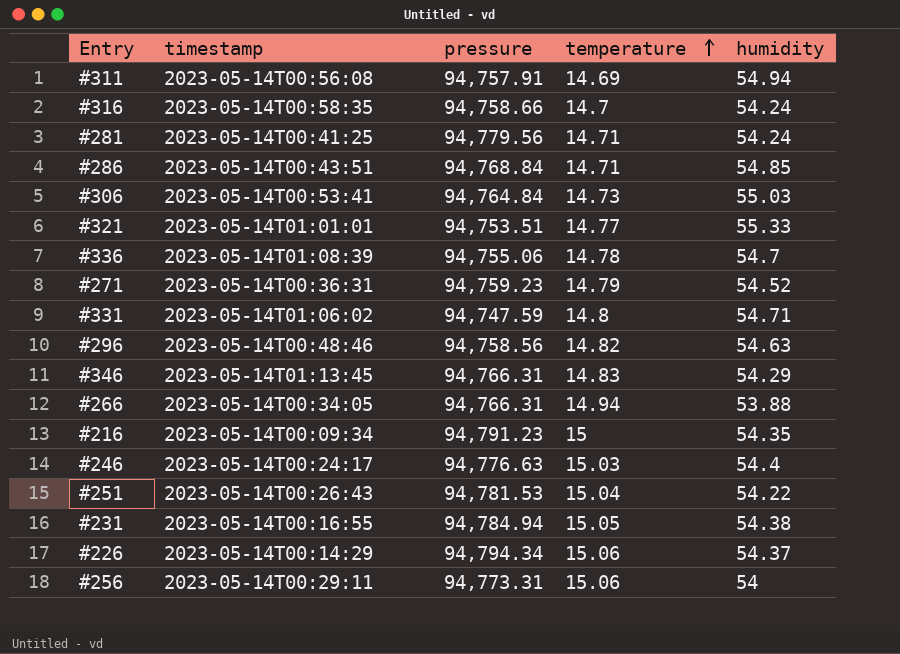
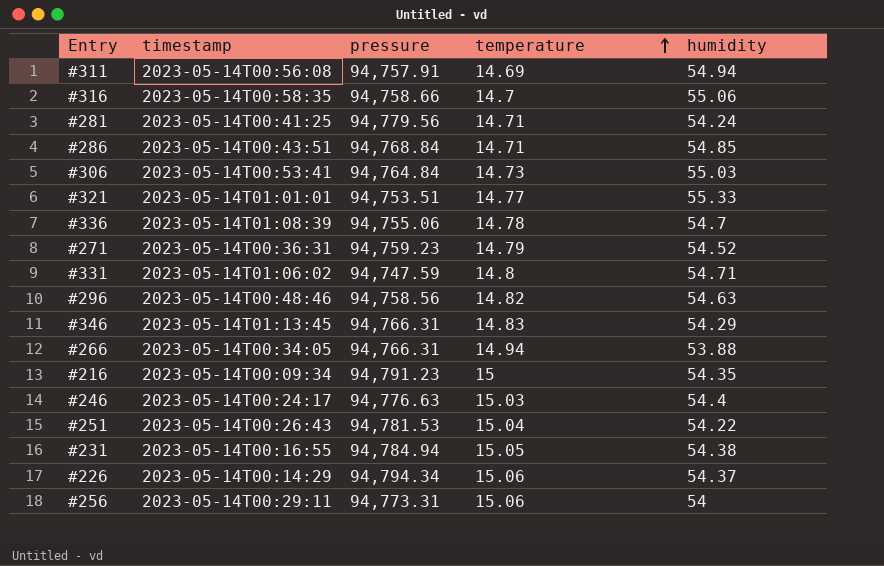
#316 | humidity: 54.24 -> 55.06

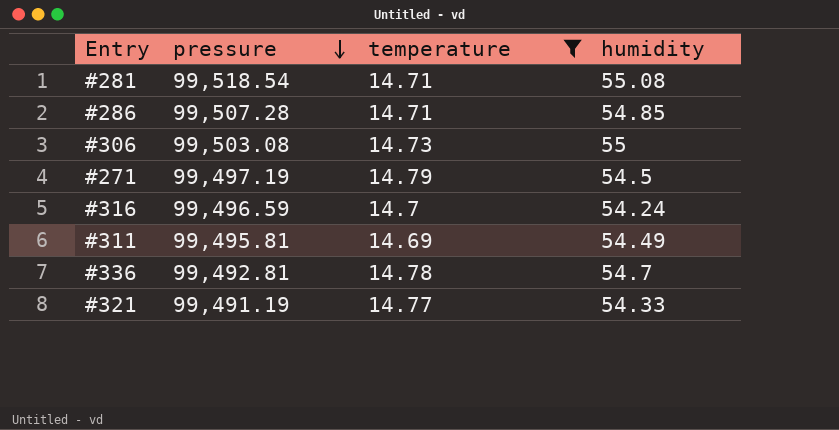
filter: none -> temperature <= 14.79
row order: temperature ascending -> pressure descending
column timestamp | position: 2 -> none
#281 | pressure: 94,779.56 -> 99,518.54
#281 | humidity: 54.24 -> 55.08
#286 | pressure: 94,768.84 -> 99,507.28
#306 | pressure: 94,764.84 -> 99,503.08
#306 | humidity: 55.03 -> 55
#271 | pressure: 94,759.23 -> 99,497.19
#271 | humidity: 54.52 -> 54.5
#316 | pressure: 94,758.66 -> 99,496.59
#316 | humidity: 55.06 -> 54.24
#311 | pressure: 94,757.91 -> 99,495.81
#311 | humidity: 54.94 -> 54.49
#336 | pressure: 94,755.06 -> 99,492.81
#321 | pressure: 94,753.51 -> 99,491.19
#321 | humidity: 55.33 -> 54.33

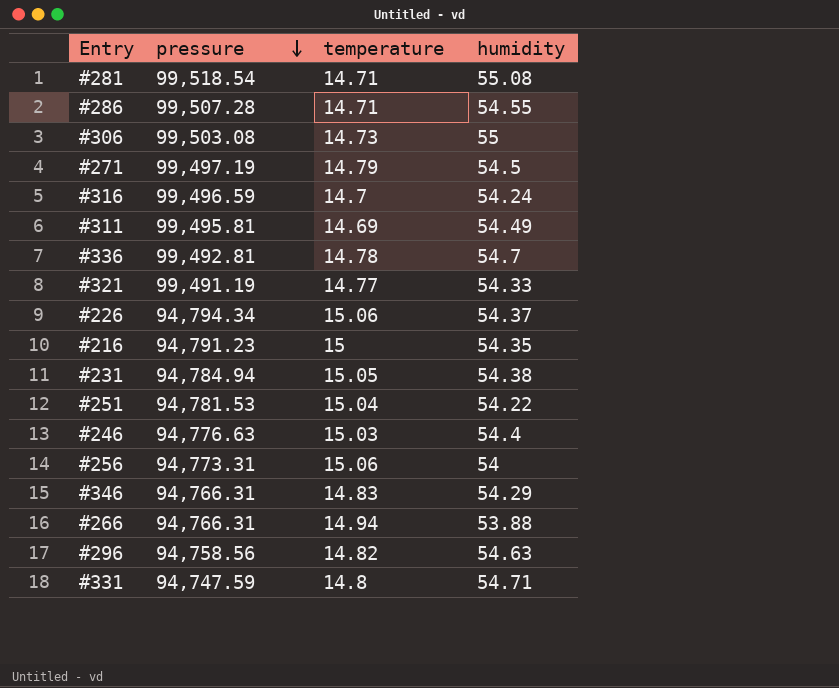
filter: temperature <= 14.79 -> none
#286 | humidity: 54.85 -> 54.55

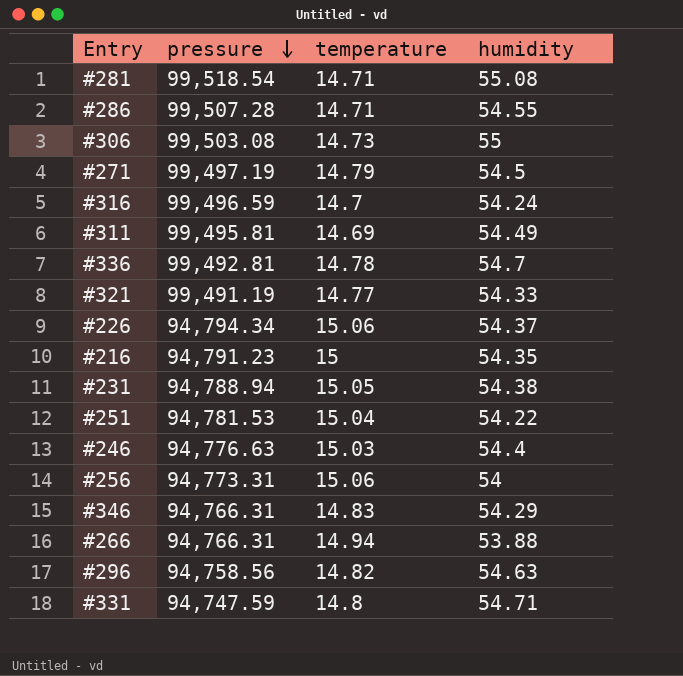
#231 | pressure: 94,784.94 -> 94,788.94

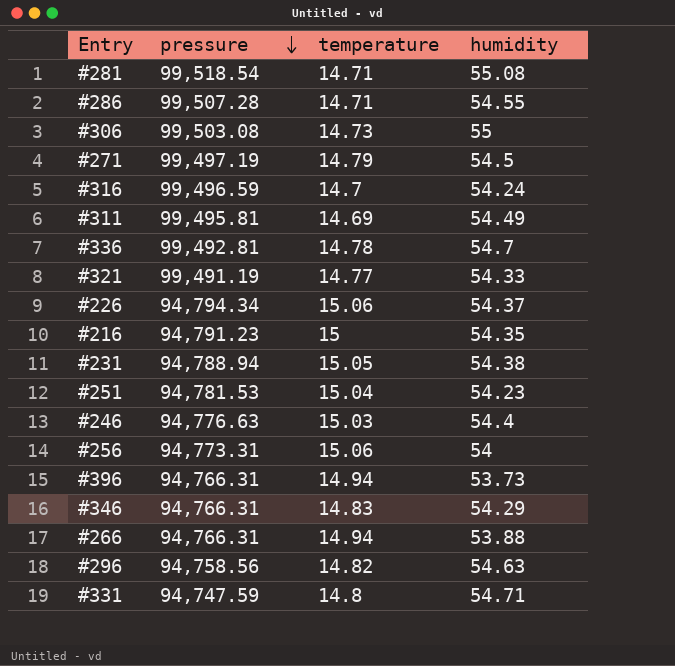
#251 | humidity: 54.22 -> 54.23
row #396: none -> 94,766.31 | 14.94 | 53.73

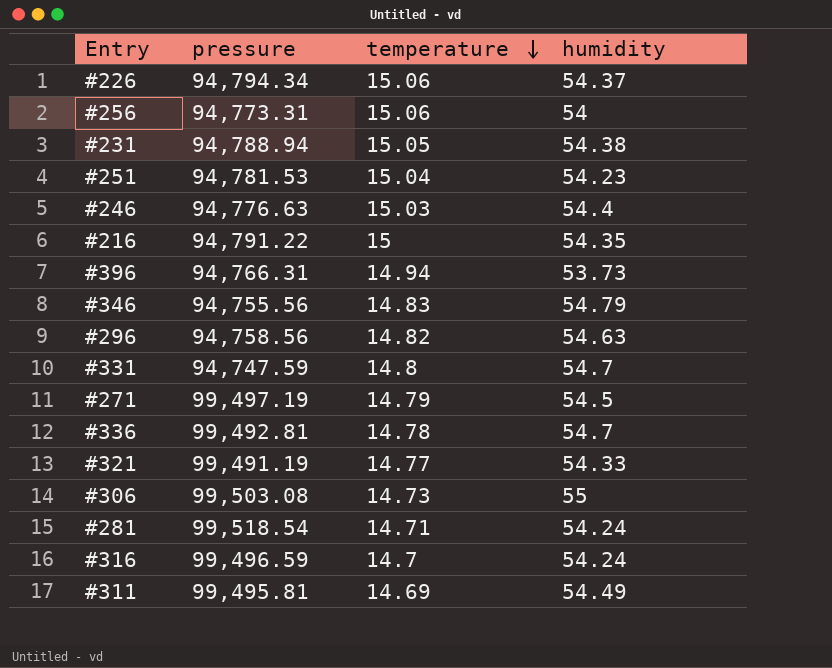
row order: pressure descending -> temperature descending
row #286: 99,507.28 | 14.71 | 54.55 -> none
row #266: 94,766.31 | 14.94 | 53.88 -> none
#216 | pressure: 94,791.23 -> 94,791.22
#346 | pressure: 94,766.31 -> 94,755.56
#346 | humidity: 54.29 -> 54.79
#331 | humidity: 54.71 -> 54.7
#281 | humidity: 55.08 -> 54.24

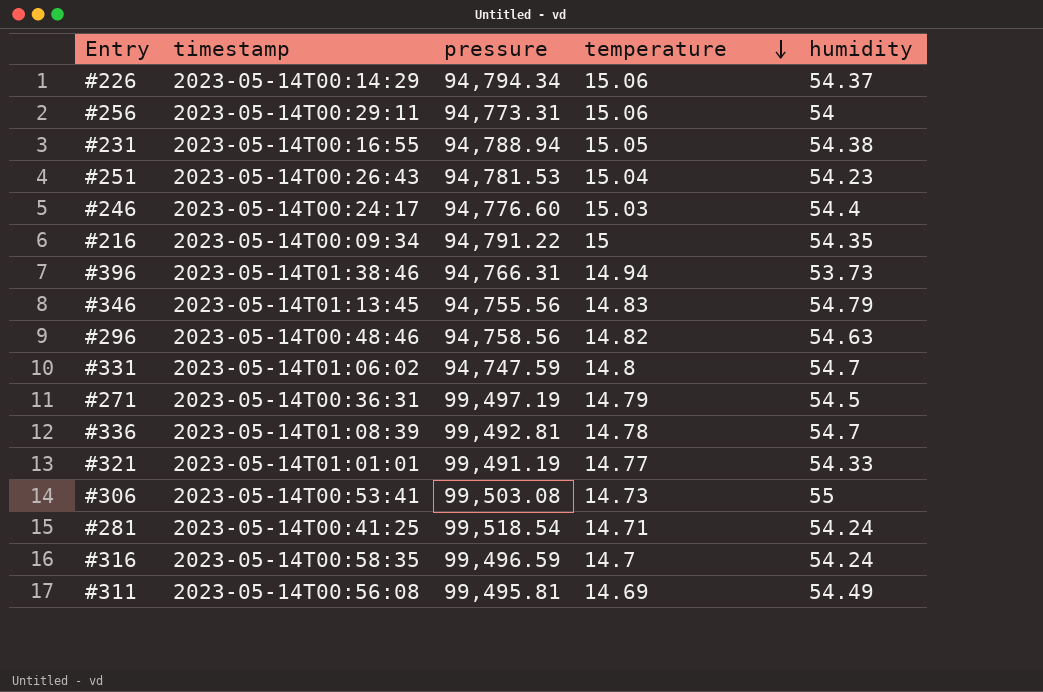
column timestamp | position: none -> 2
#246 | pressure: 94,776.63 -> 94,776.60

